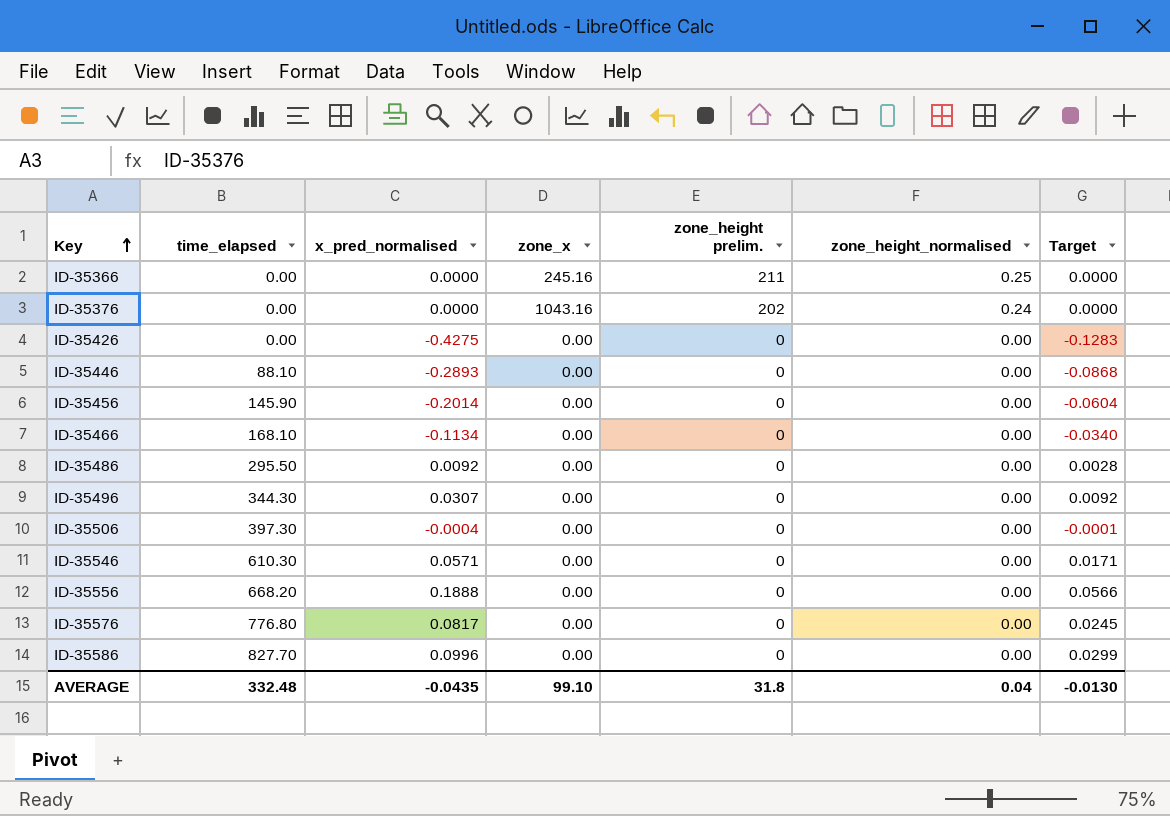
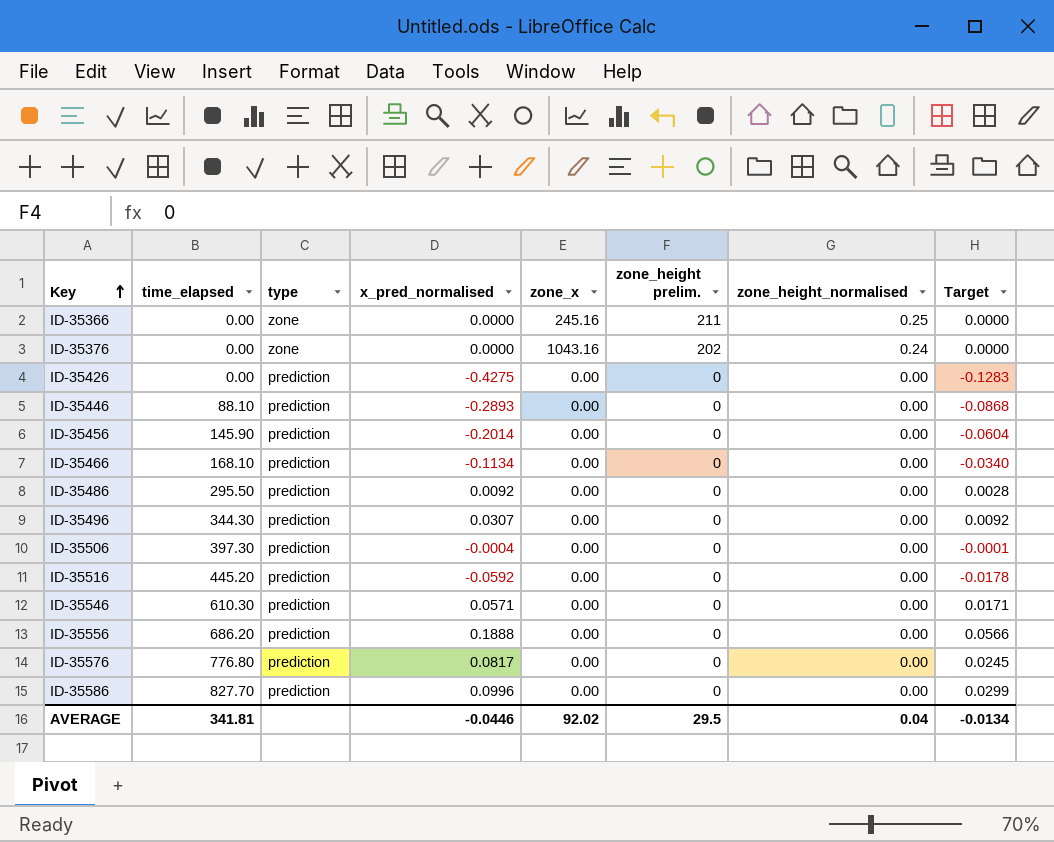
column type | position: none -> 3
row ID-35516: none -> 445.20 | prediction | -0.0592 | 0.00 | 0 | 0.00 | -0.0178
ID-35556 | time_elapsed: 668.20 -> 686.20
AVERAGE | time_elapsed: 332.48 -> 341.81
AVERAGE | x_pred_normalised: -0.0435 -> -0.0446
AVERAGE | zone_x: 99.10 -> 92.02
AVERAGE | zone_height prelim.: 31.8 -> 29.5
AVERAGE | Target: -0.0130 -> -0.0134

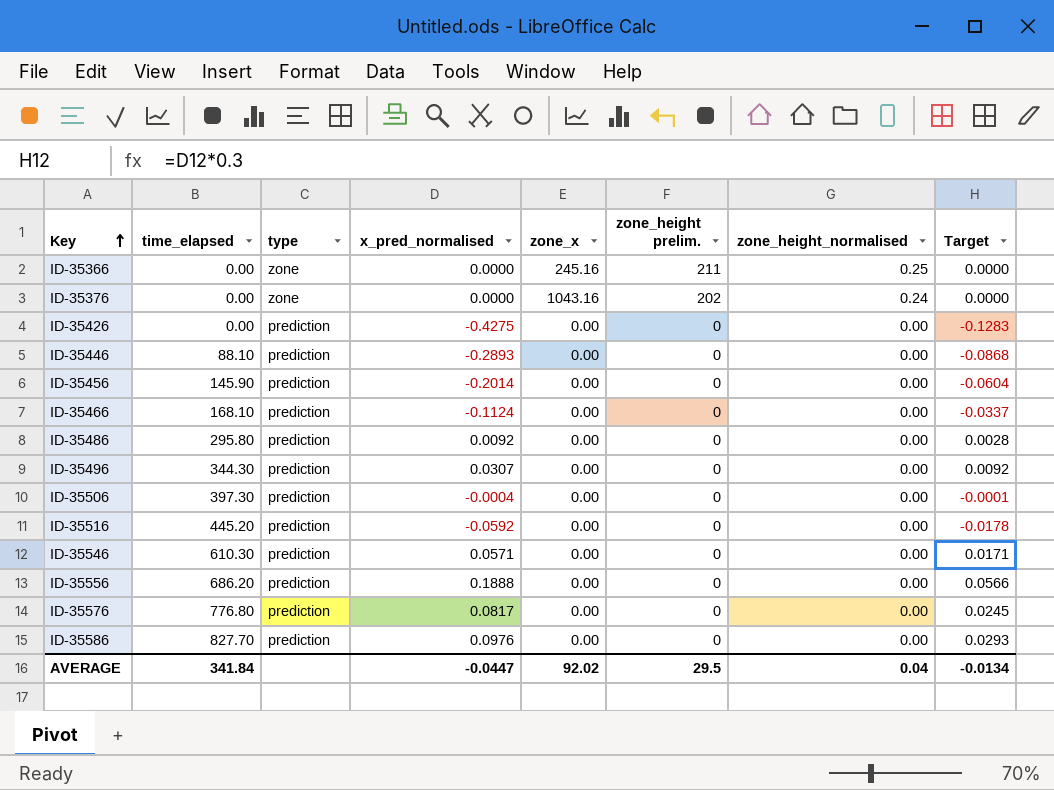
ID-35466 | x_pred_normalised: -0.1134 -> -0.1124
ID-35466 | Target: -0.0340 -> -0.0337
ID-35486 | time_elapsed: 295.50 -> 295.80
ID-35586 | x_pred_normalised: 0.0996 -> 0.0976
ID-35586 | Target: 0.0299 -> 0.0293
AVERAGE | time_elapsed: 341.81 -> 341.84
AVERAGE | x_pred_normalised: -0.0446 -> -0.0447

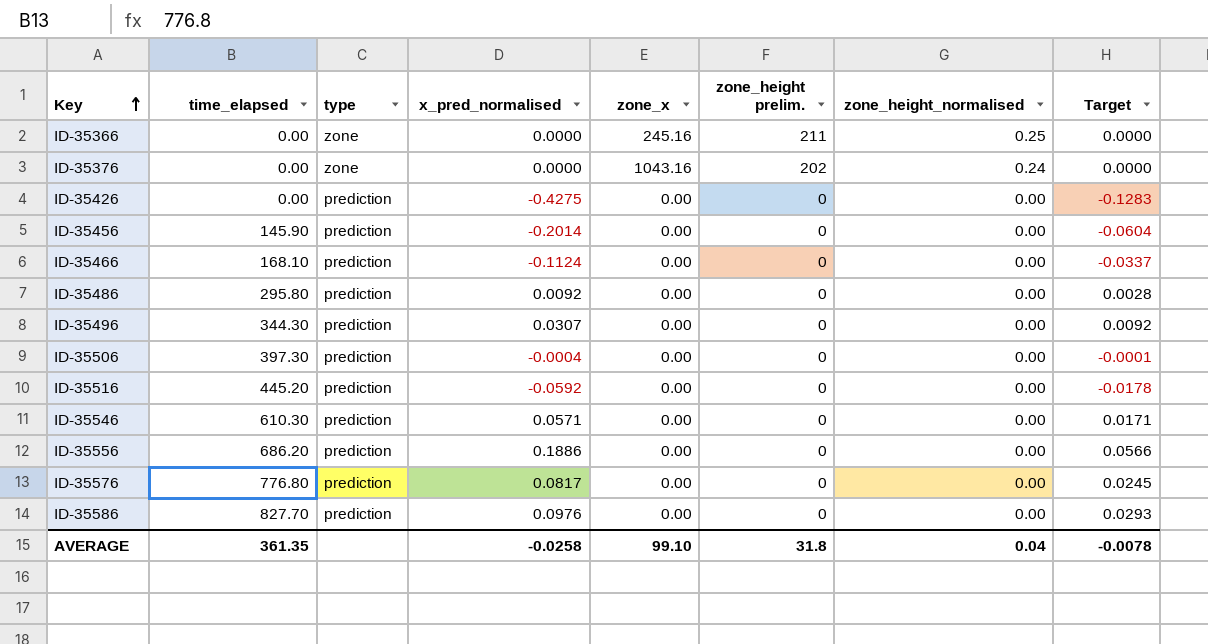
row ID-35446: 88.10 | prediction | -0.2893 | 0.00 | 0 | 0.00 | -0.0868 -> none
ID-35556 | x_pred_normalised: 0.1888 -> 0.1886
AVERAGE | time_elapsed: 341.84 -> 361.35
AVERAGE | x_pred_normalised: -0.0447 -> -0.0258
AVERAGE | zone_x: 92.02 -> 99.10
AVERAGE | zone_height prelim.: 29.5 -> 31.8
AVERAGE | Target: -0.0134 -> -0.0078

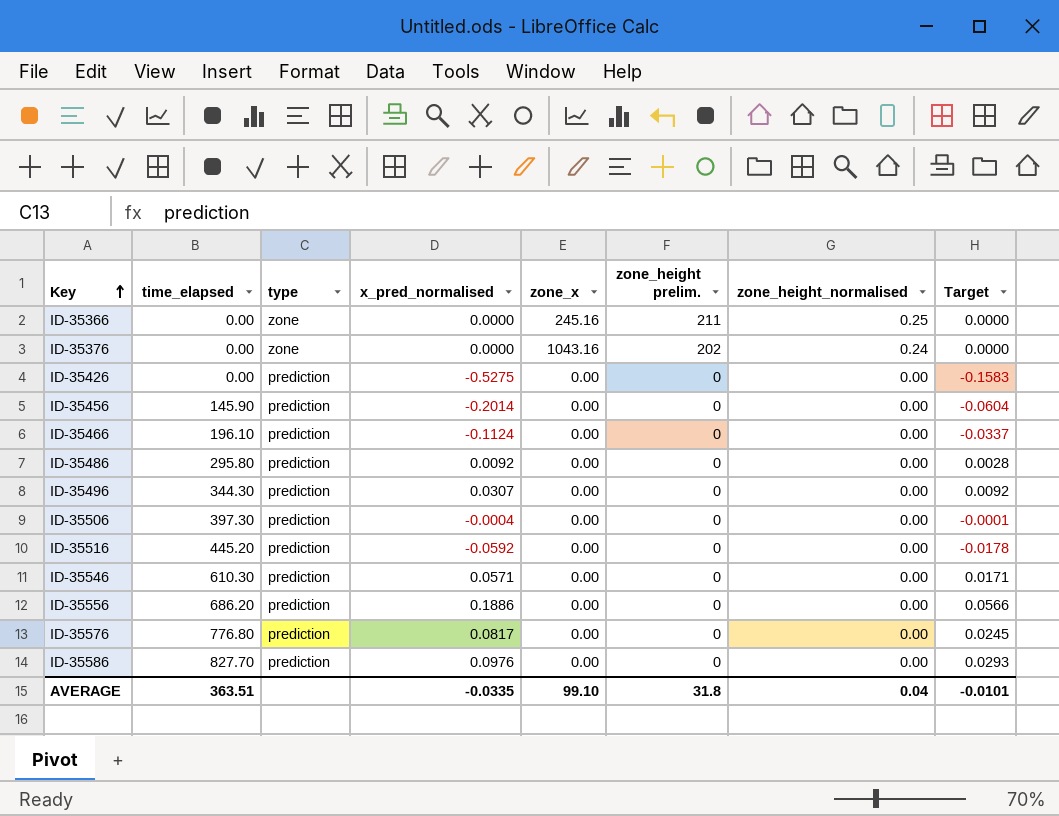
ID-35426 | x_pred_normalised: -0.4275 -> -0.5275
ID-35426 | Target: -0.1283 -> -0.1583
ID-35466 | time_elapsed: 168.10 -> 196.10
AVERAGE | time_elapsed: 361.35 -> 363.51
AVERAGE | x_pred_normalised: -0.0258 -> -0.0335
AVERAGE | Target: -0.0078 -> -0.0101

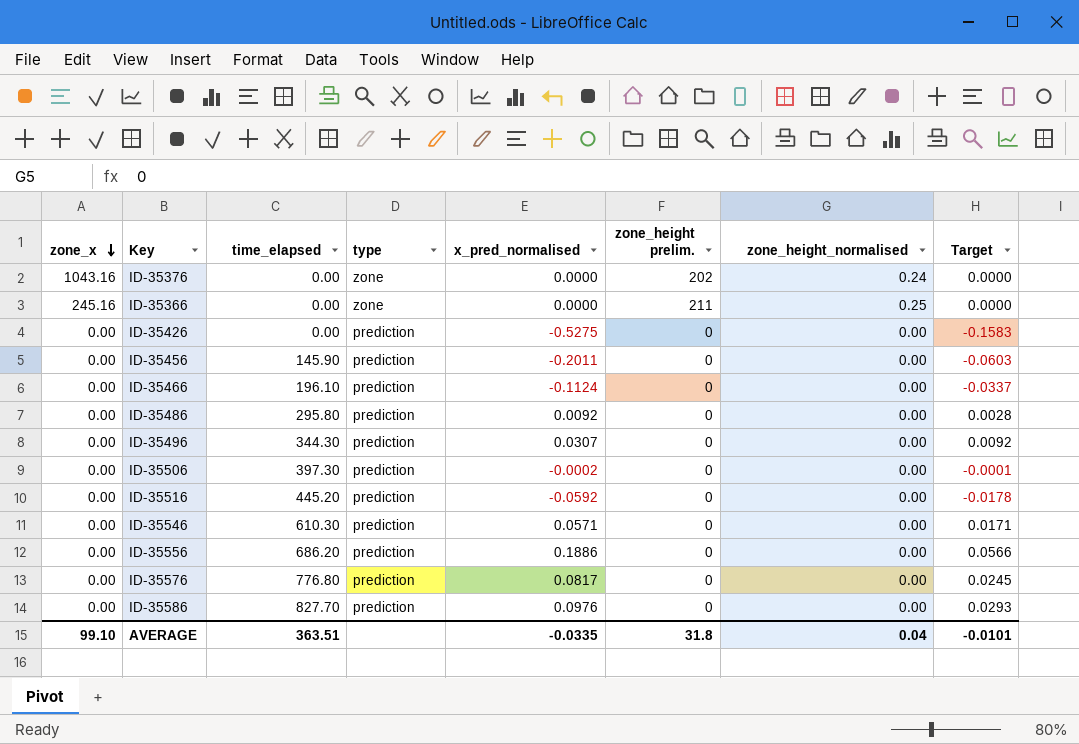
row order: Key ascending -> zone_x descending
column zone_x | position: 5 -> 1
ID-35456 | x_pred_normalised: -0.2014 -> -0.2011
ID-35456 | Target: -0.0604 -> -0.0603
ID-35506 | x_pred_normalised: -0.0004 -> -0.0002

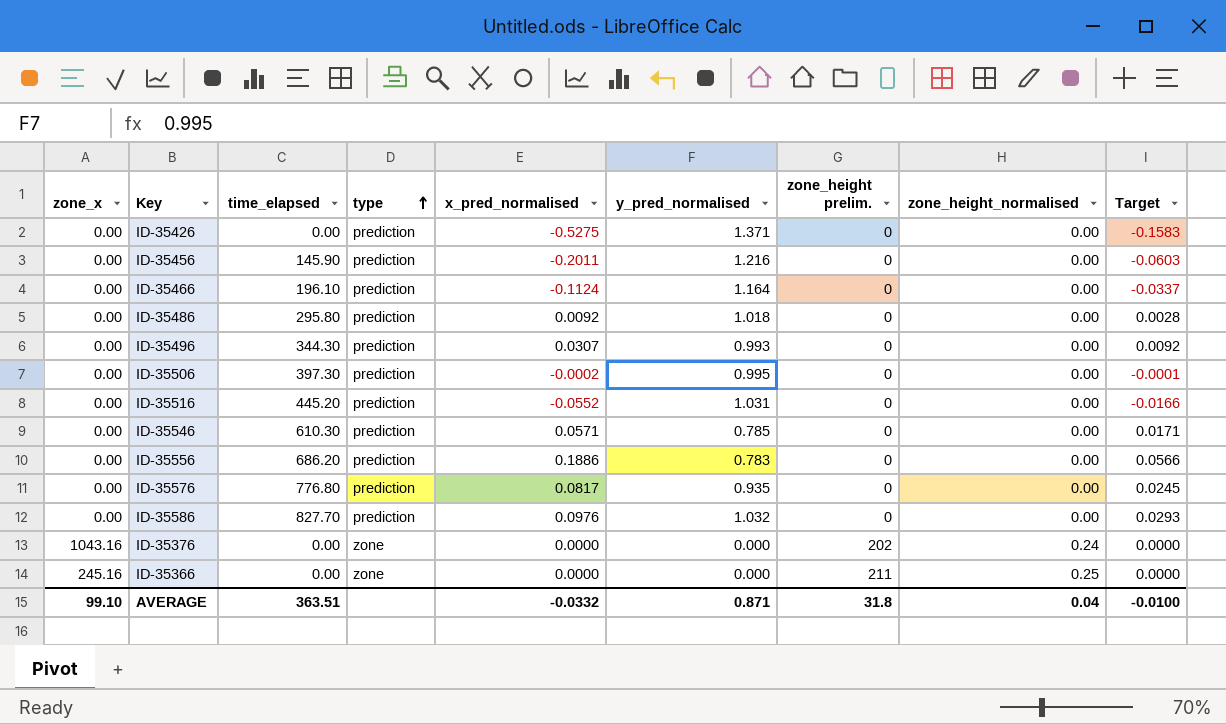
row order: zone_x descending -> type ascending
column y_pred_normalised | position: none -> 6
ID-35516 | x_pred_normalised: -0.0592 -> -0.0552
ID-35516 | Target: -0.0178 -> -0.0166
AVERAGE | x_pred_normalised: -0.0335 -> -0.0332
AVERAGE | Target: -0.0101 -> -0.0100

